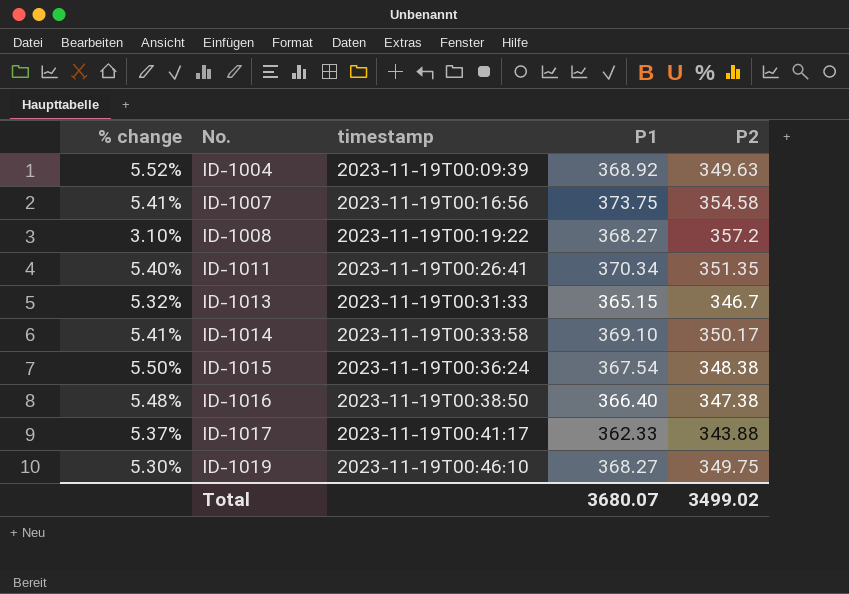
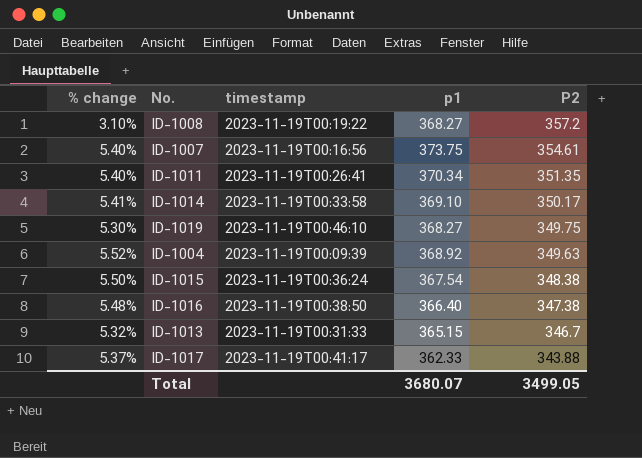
row order: No. ascending -> P2 descending
column name: P1 -> p1
ID-1007 | % change: 5.41% -> 5.40%
ID-1007 | P2: 354.58 -> 354.61
Total | P2: 3499.02 -> 3499.05

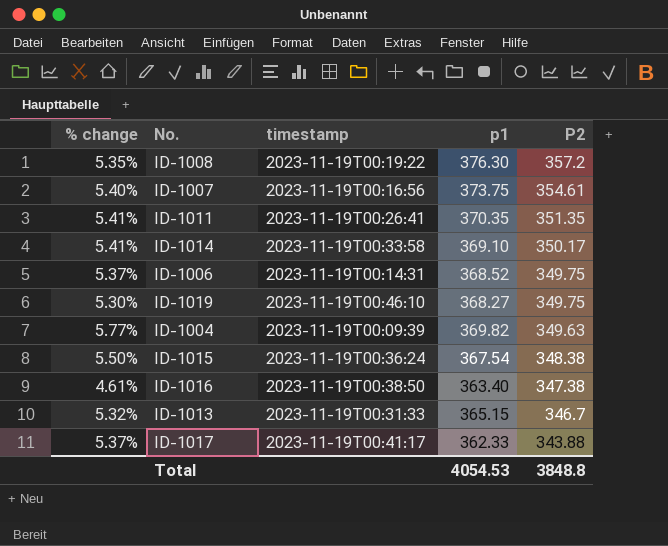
ID-1008 | % change: 3.10% -> 5.35%
ID-1008 | p1: 368.27 -> 376.30
ID-1011 | % change: 5.40% -> 5.41%
ID-1011 | p1: 370.34 -> 370.35
row ID-1006: none -> 5.37% | 2023-11-19T00:14:31 | 368.52 | 349.75
ID-1004 | % change: 5.52% -> 5.77%
ID-1004 | p1: 368.92 -> 369.82
ID-1016 | % change: 5.48% -> 4.61%
ID-1016 | p1: 366.40 -> 363.40
Total | p1: 3680.07 -> 4054.53
Total | P2: 3499.05 -> 3848.8

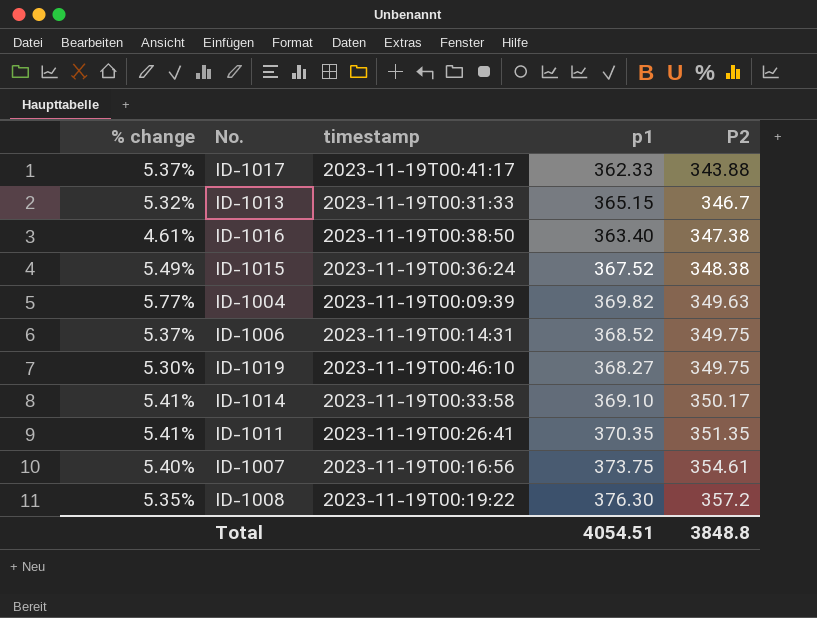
row order: P2 descending -> P2 ascending
ID-1015 | % change: 5.50% -> 5.49%
ID-1015 | p1: 367.54 -> 367.52
Total | p1: 4054.53 -> 4054.51

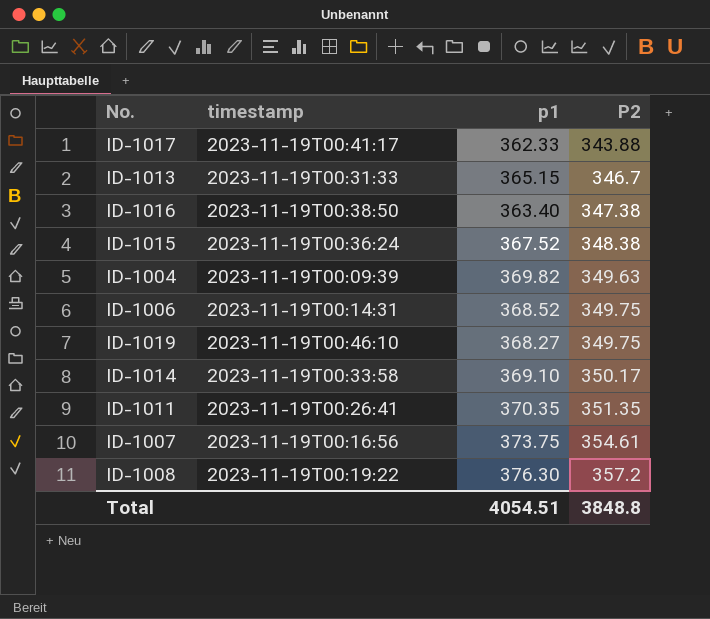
column % change | formula: ([p1] - [P2]) / [P2] -> none

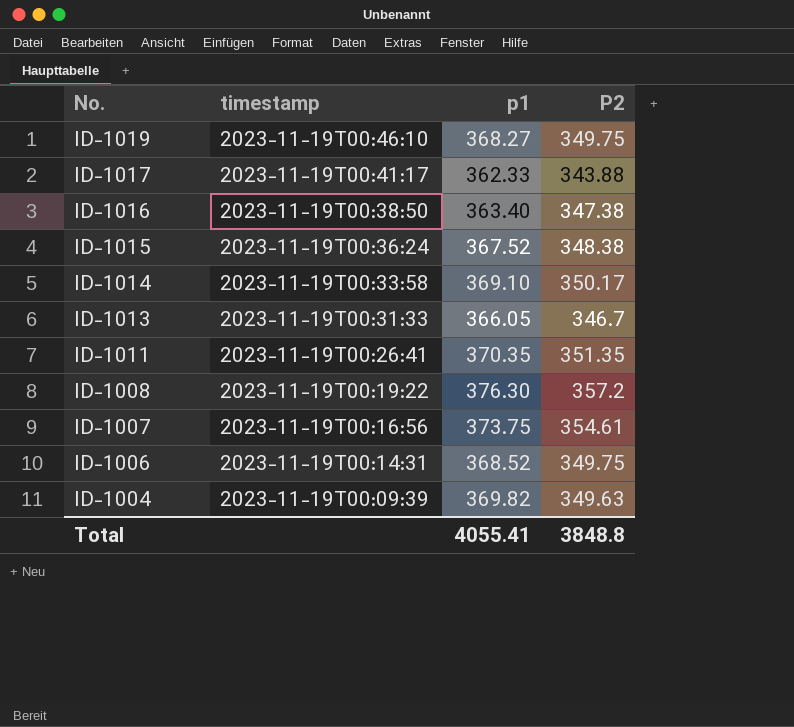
row order: P2 ascending -> No. descending
ID-1013 | p1: 365.15 -> 366.05
Total | p1: 4054.51 -> 4055.41

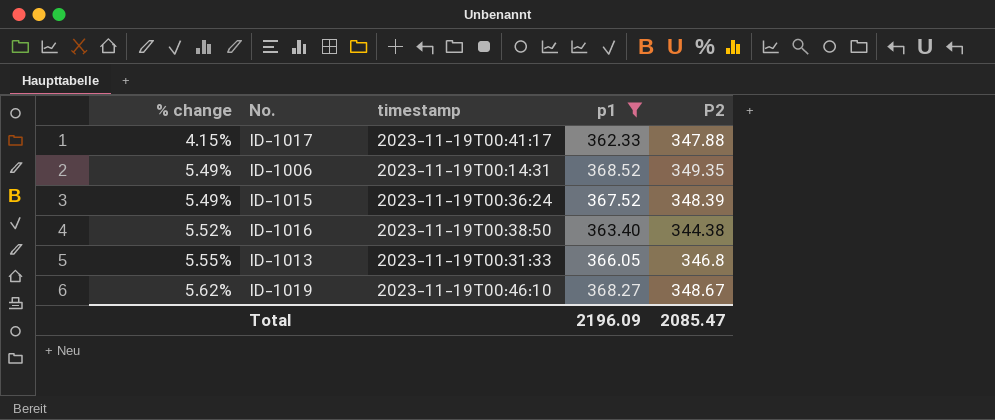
filter: none -> p1 <= 368.52
row order: No. descending -> % change ascending
column % change | formula: none -> ([p1] - [P2]) / [P2]
ID-1017 | P2: 343.88 -> 347.88
ID-1006 | P2: 349.75 -> 349.35
ID-1015 | P2: 348.38 -> 348.39
ID-1016 | P2: 347.38 -> 344.38
ID-1013 | P2: 346.7 -> 346.8
ID-1019 | P2: 349.75 -> 348.67
Total | p1: 4055.41 -> 2196.09
Total | P2: 3848.8 -> 2085.47

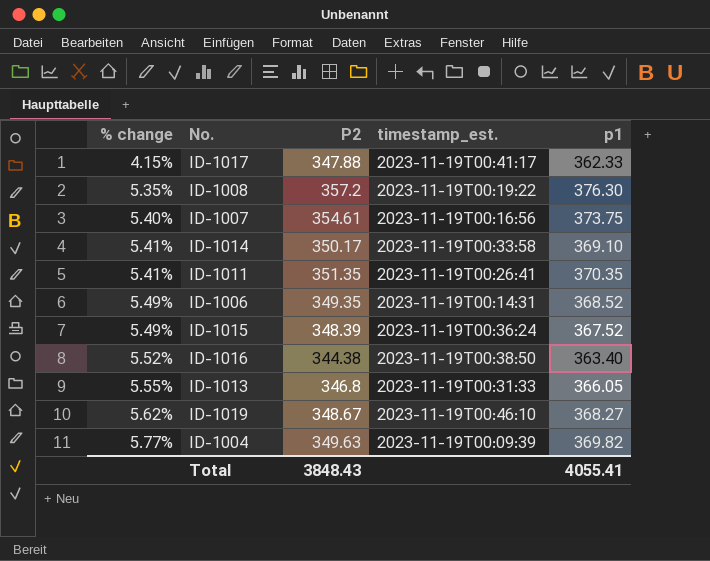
filter: p1 <= 368.52 -> none
column P2 | position: 5 -> 3
column name: timestamp -> timestamp_est.
Total | P2: 2085.47 -> 3848.43
Total | p1: 2196.09 -> 4055.41

